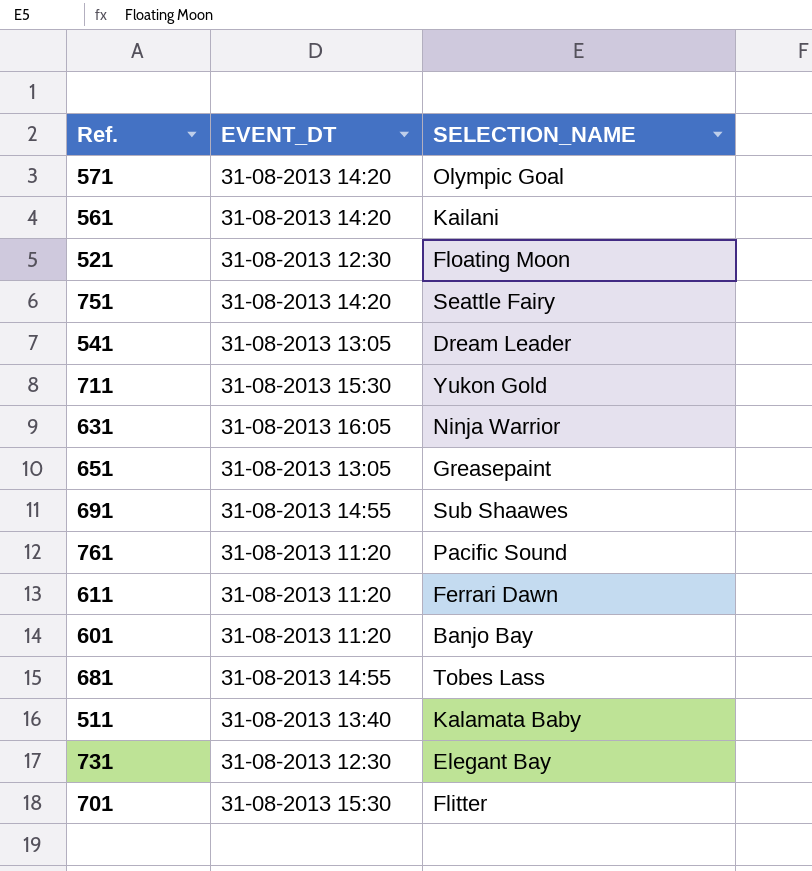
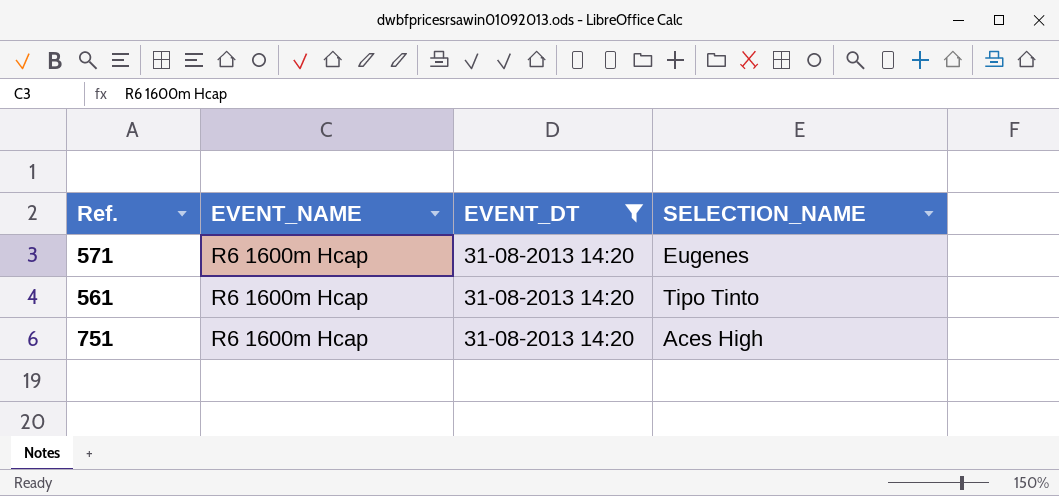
filter: none -> EVENT_DT = 31-08-2013 14:20
column EVENT_NAME | position: none -> 2
571 | SELECTION_NAME: Olympic Goal -> Eugenes
561 | SELECTION_NAME: Kailani -> Tipo Tinto
751 | SELECTION_NAME: Seattle Fairy -> Aces High

